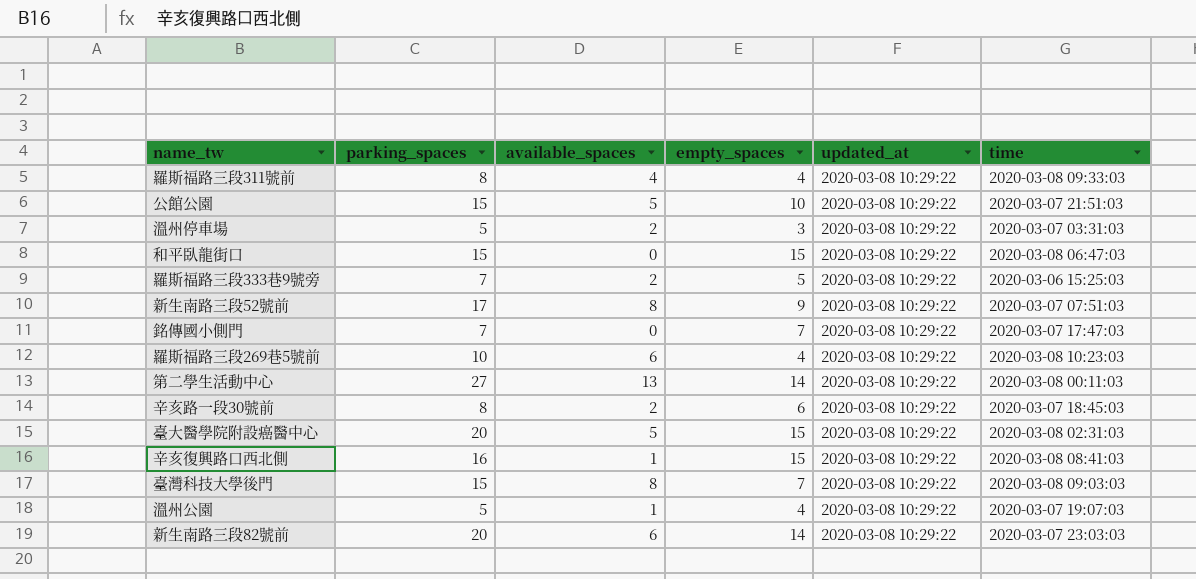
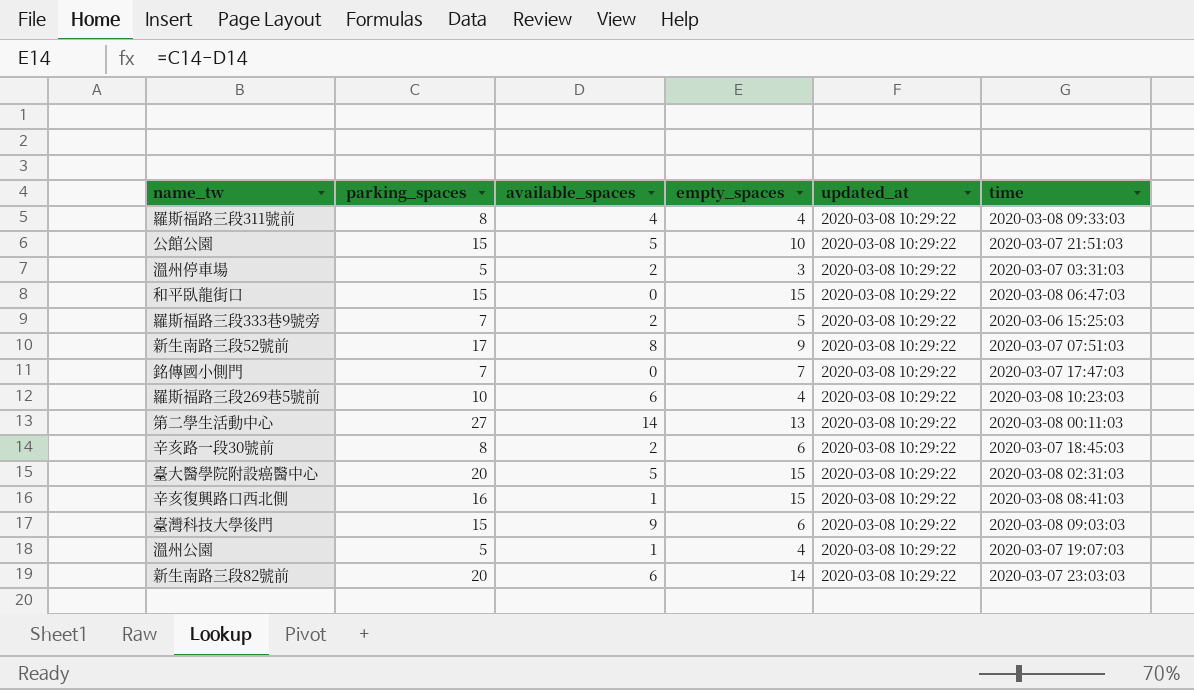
第二學生活動中心 | available_spaces: 13 -> 14
第二學生活動中心 | empty_spaces: 14 -> 13
臺灣科技大學後門 | available_spaces: 8 -> 9
臺灣科技大學後門 | empty_spaces: 7 -> 6

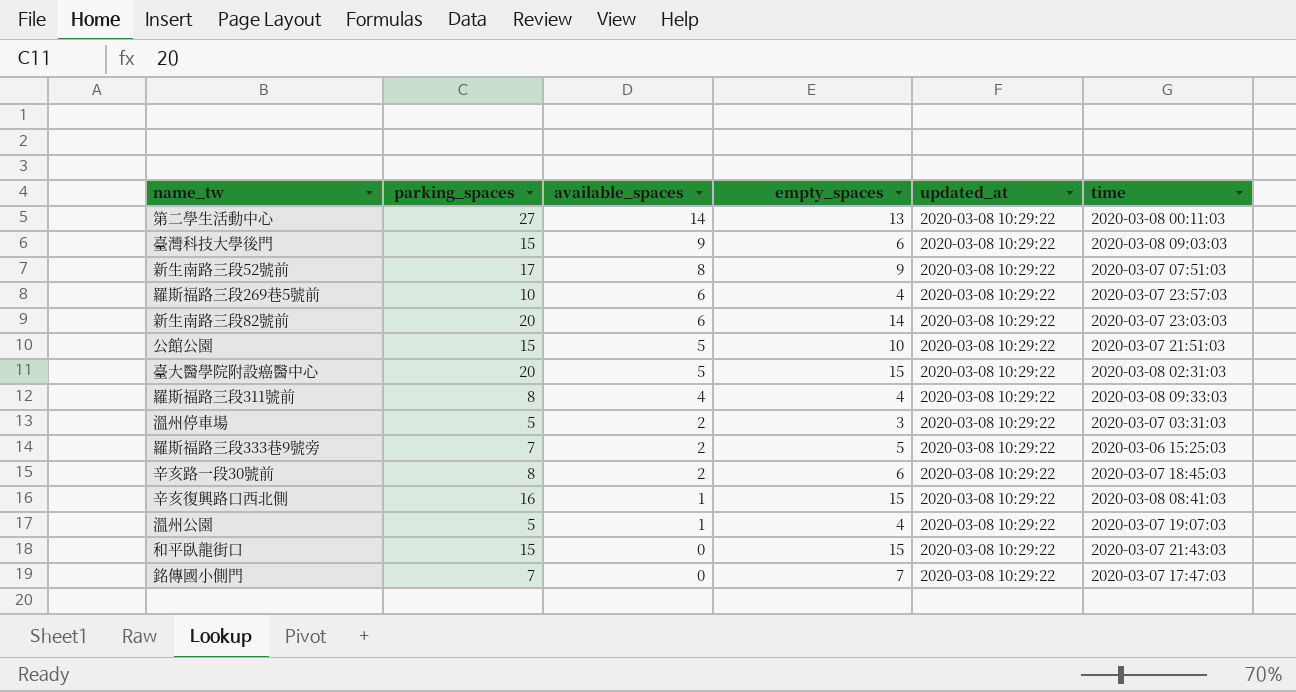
row order: none -> available_spaces descending
羅斯福路三段269巷5號前 | time: 2020-03-08 10:23:03 -> 2020-03-07 23:57:03
和平臥龍街口 | time: 2020-03-08 06:47:03 -> 2020-03-07 21:43:03

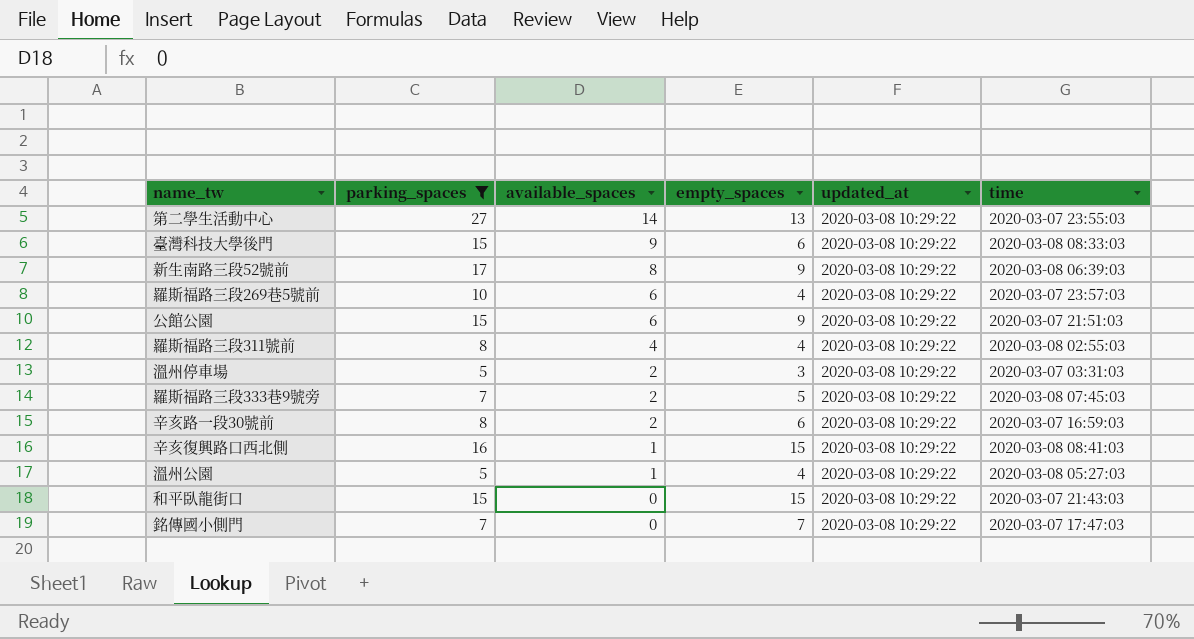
filter: none -> parking_spaces != 20
第二學生活動中心 | time: 2020-03-08 00:11:03 -> 2020-03-07 23:55:03
臺灣科技大學後門 | time: 2020-03-08 09:03:03 -> 2020-03-08 08:33:03
新生南路三段52號前 | time: 2020-03-07 07:51:03 -> 2020-03-08 06:39:03
公館公園 | available_spaces: 5 -> 6
公館公園 | empty_spaces: 10 -> 9
羅斯福路三段311號前 | time: 2020-03-08 09:33:03 -> 2020-03-08 02:55:03
羅斯福路三段333巷9號旁 | time: 2020-03-06 15:25:03 -> 2020-03-08 07:45:03
辛亥路一段30號前 | time: 2020-03-07 18:45:03 -> 2020-03-07 16:59:03
溫州公園 | time: 2020-03-07 19:07:03 -> 2020-03-08 05:27:03

